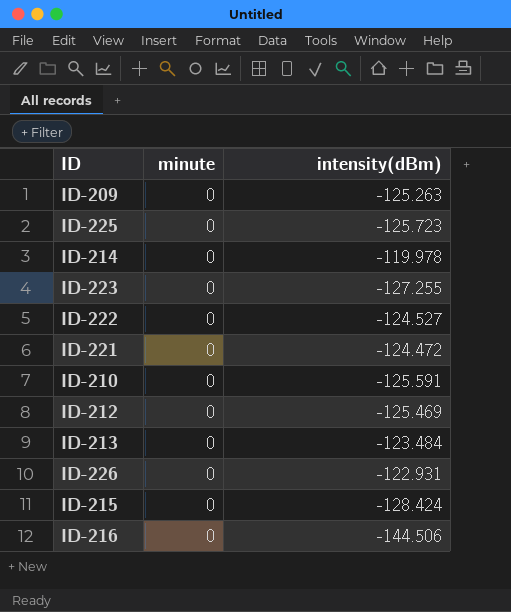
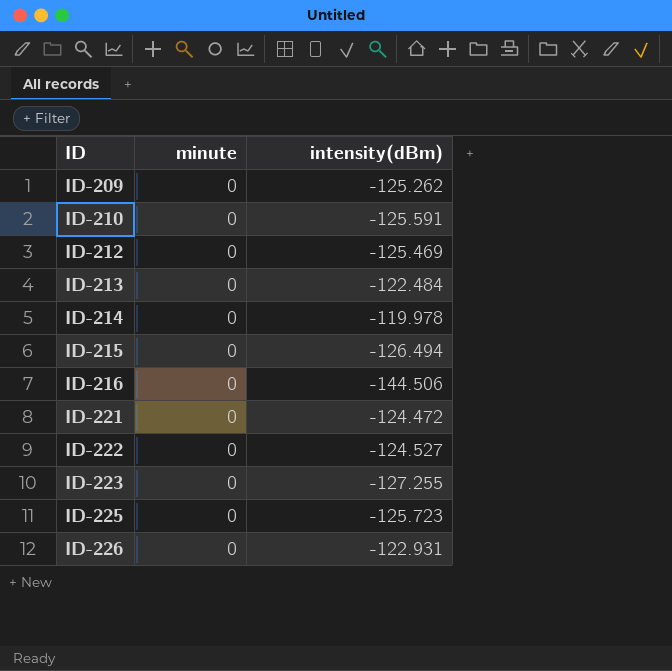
row order: none -> ID ascending
ID-209 | intensity(dBm): -125.263 -> -125.262
ID-213 | intensity(dBm): -123.484 -> -122.484
ID-215 | intensity(dBm): -128.424 -> -126.494

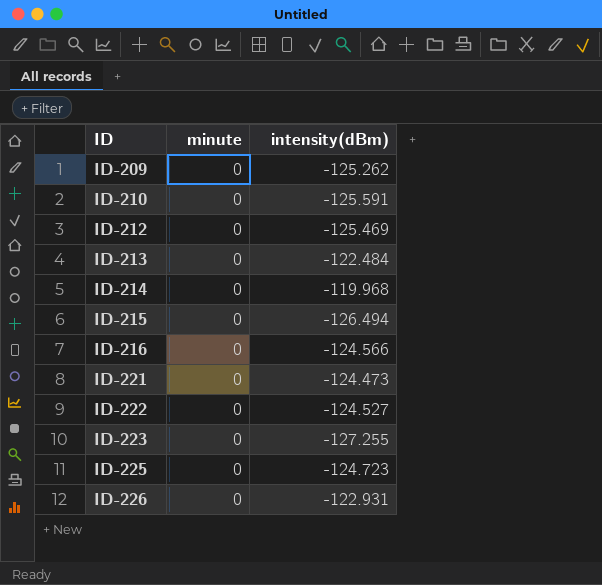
ID-214 | intensity(dBm): -119.978 -> -119.968
ID-216 | intensity(dBm): -144.506 -> -124.566
ID-221 | intensity(dBm): -124.472 -> -124.473
ID-225 | intensity(dBm): -125.723 -> -124.723

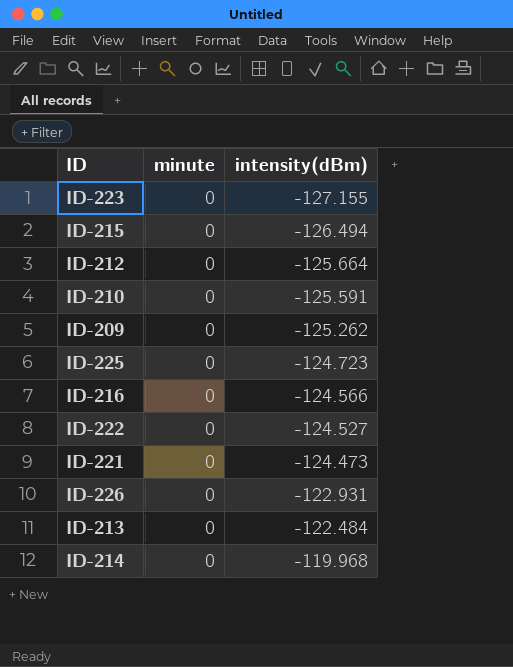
row order: ID ascending -> intensity(dBm) ascending
ID-223 | intensity(dBm): -127.255 -> -127.155
ID-212 | intensity(dBm): -125.469 -> -125.664

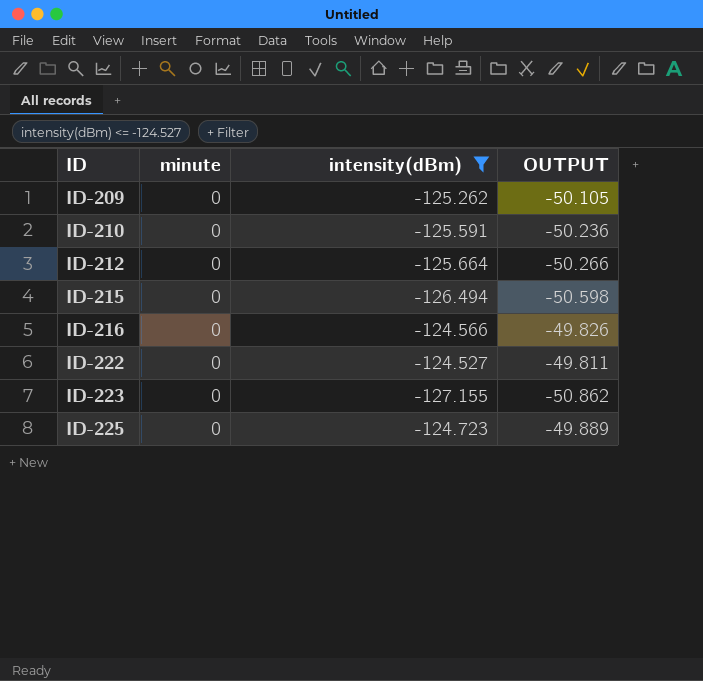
filter: none -> intensity(dBm) <= -124.527
row order: intensity(dBm) ascending -> ID ascending
column OUTPUT | formula: none -> [intensity(dBm)] * 0.4

